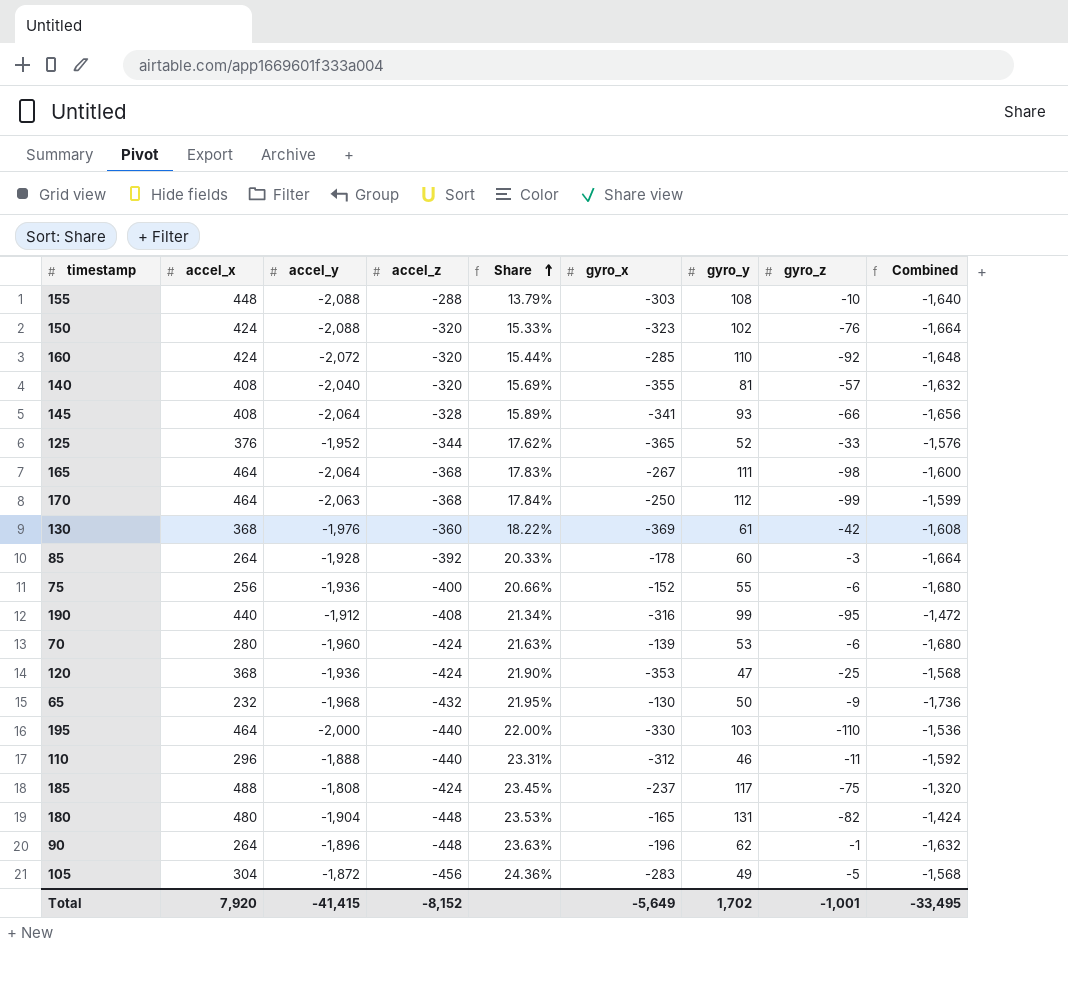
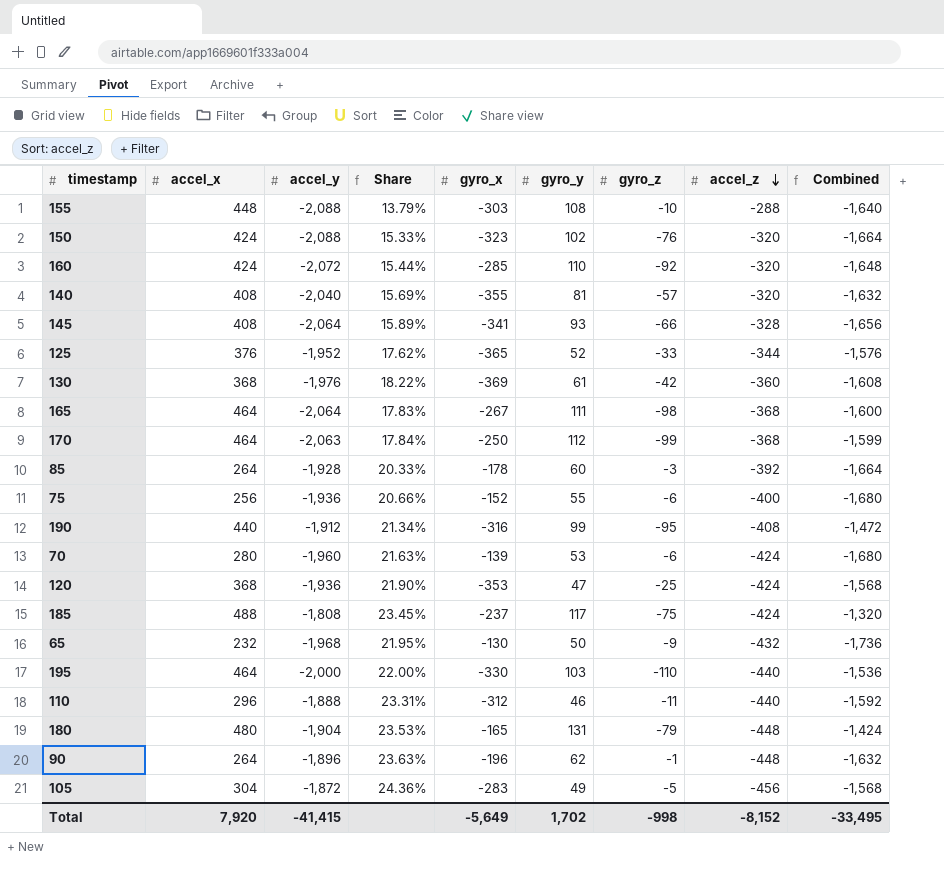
row order: Share ascending -> accel_z descending
column accel_z | position: 4 -> 8
180 | gyro_z: -82 -> -79
Total | gyro_z: -1,001 -> -998

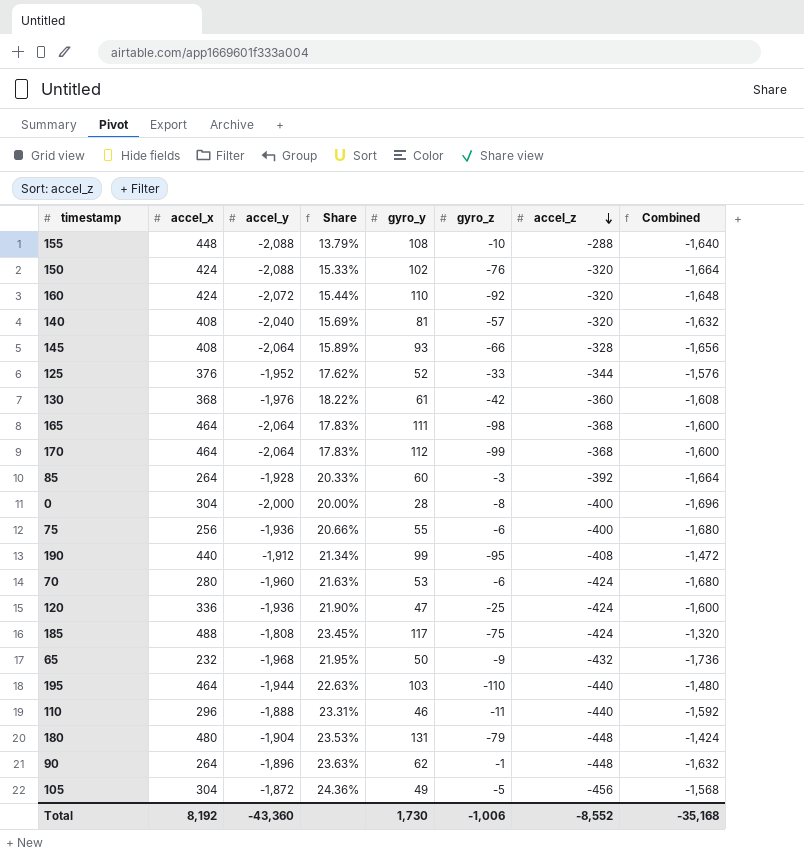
column gyro_x | position: 5 -> none
170 | accel_y: -2,063 -> -2,064
170 | Share: 17.84% -> 17.83%
170 | Combined: -1,599 -> -1,600
row 0: none -> 304 | -2,000 | 20.00% | 28 | -8 | -400 | -1,696
120 | accel_x: 368 -> 336
120 | Combined: -1,568 -> -1,600
195 | accel_y: -2,000 -> -1,944
195 | Share: 22.00% -> 22.63%
195 | Combined: -1,536 -> -1,480
Total | accel_x: 7,920 -> 8,192
Total | accel_y: -41,415 -> -43,360
Total | gyro_y: 1,702 -> 1,730
Total | gyro_z: -998 -> -1,006
Total | accel_z: -8,152 -> -8,552
Total | Combined: -33,495 -> -35,168

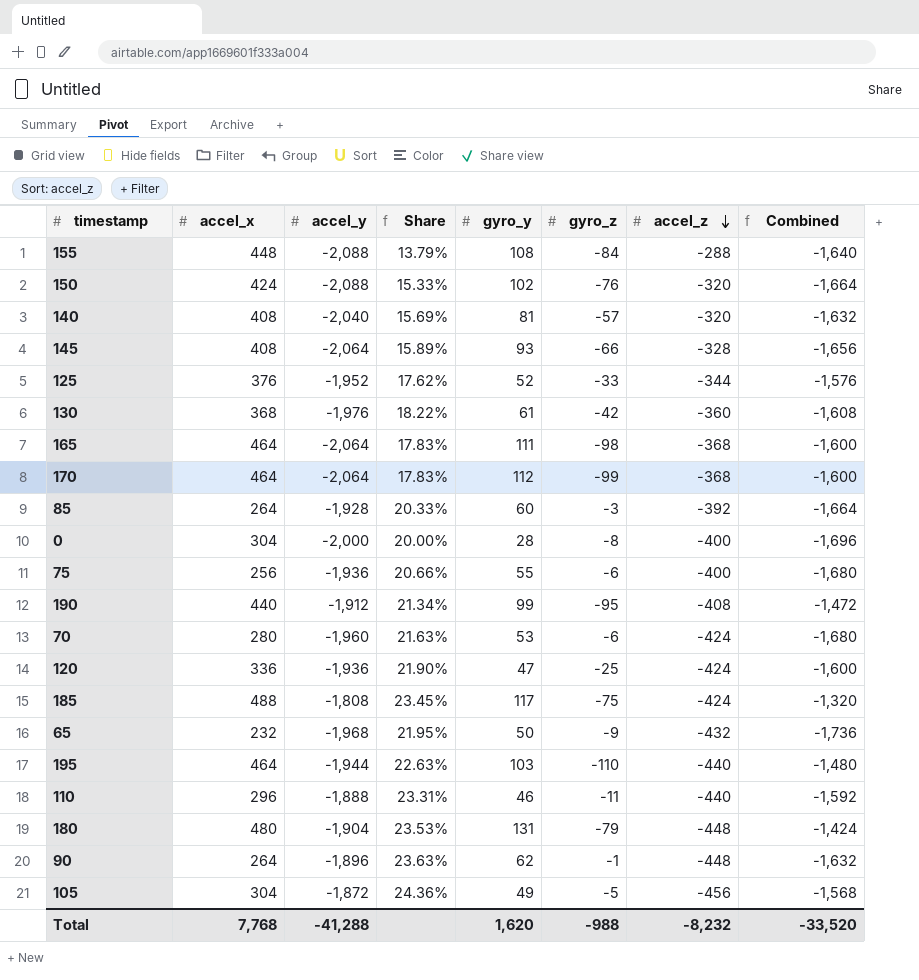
row 160: 424 | -2,072 | 15.44% | 110 | -92 | -320 | -1,648 -> none
155 | gyro_z: -10 -> -84
Total | accel_x: 8,192 -> 7,768
Total | accel_y: -43,360 -> -41,288
Total | gyro_y: 1,730 -> 1,620
Total | gyro_z: -1,006 -> -988
Total | accel_z: -8,552 -> -8,232
Total | Combined: -35,168 -> -33,520

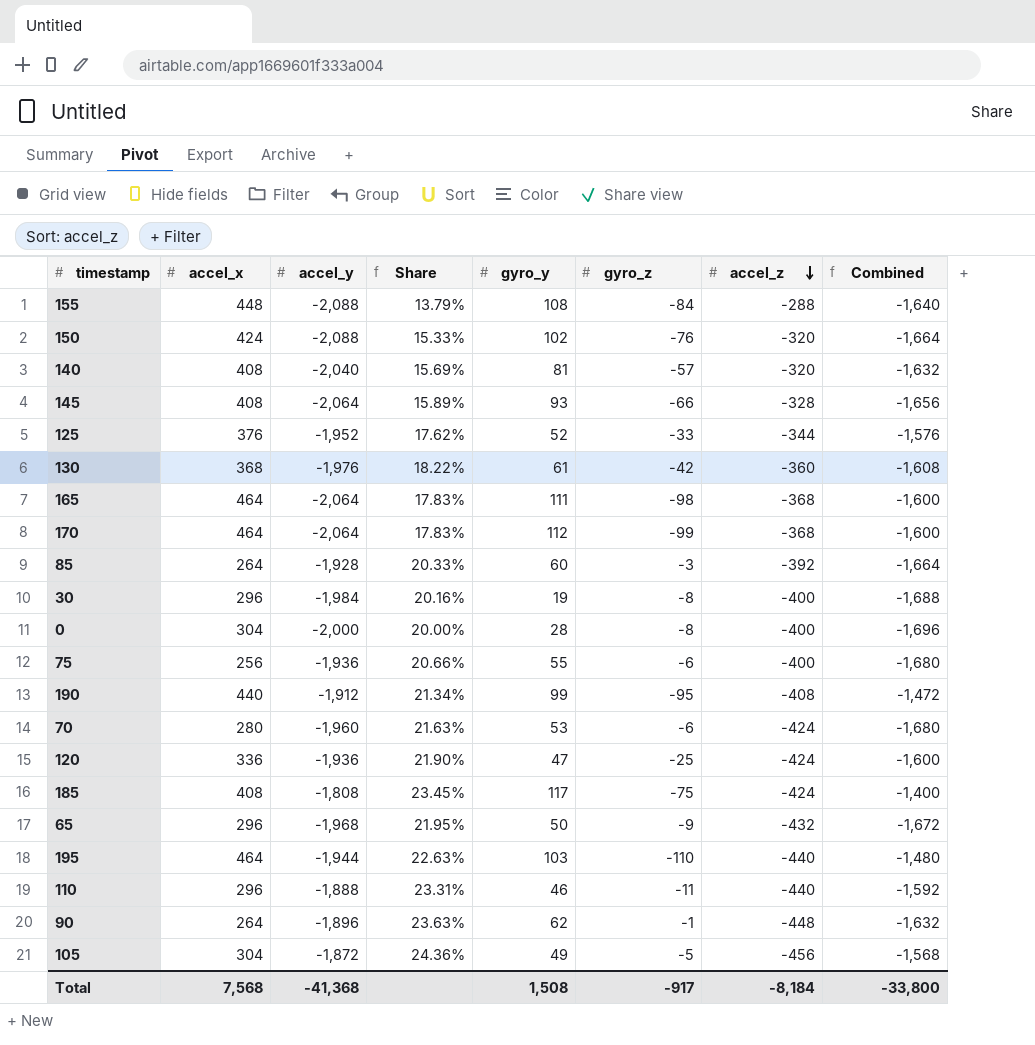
row 180: 480 | -1,904 | 23.53% | 131 | -79 | -448 | -1,424 -> none
row 30: none -> 296 | -1,984 | 20.16% | 19 | -8 | -400 | -1,688
185 | accel_x: 488 -> 408
185 | Combined: -1,320 -> -1,400
65 | accel_x: 232 -> 296
65 | Combined: -1,736 -> -1,672
Total | accel_x: 7,768 -> 7,568
Total | accel_y: -41,288 -> -41,368
Total | gyro_y: 1,620 -> 1,508
Total | gyro_z: -988 -> -917
Total | accel_z: -8,232 -> -8,184
Total | Combined: -33,520 -> -33,800

